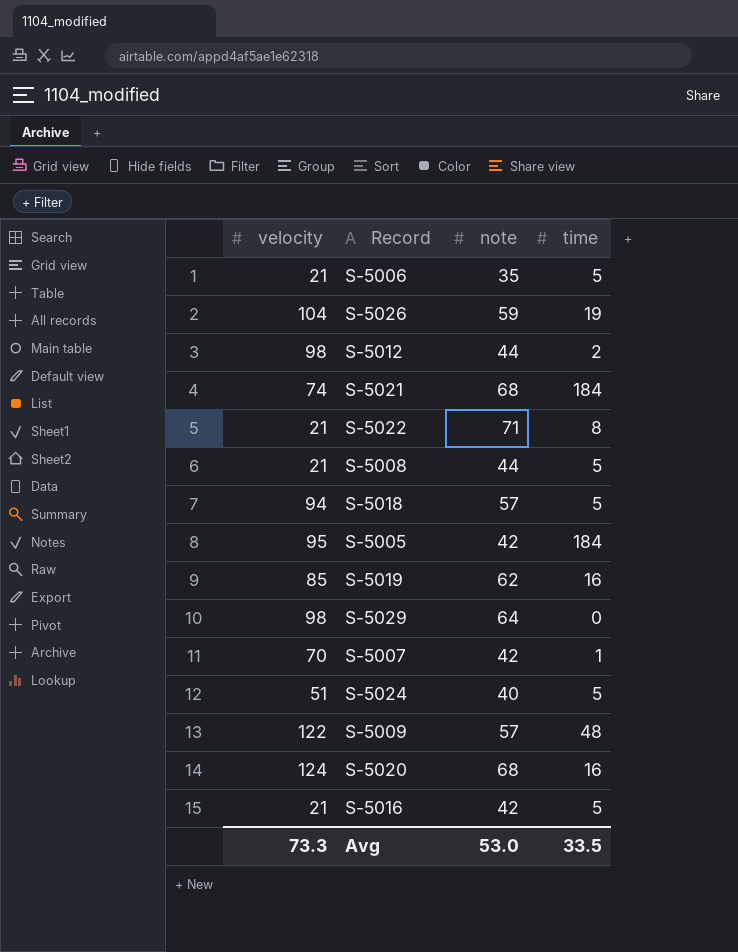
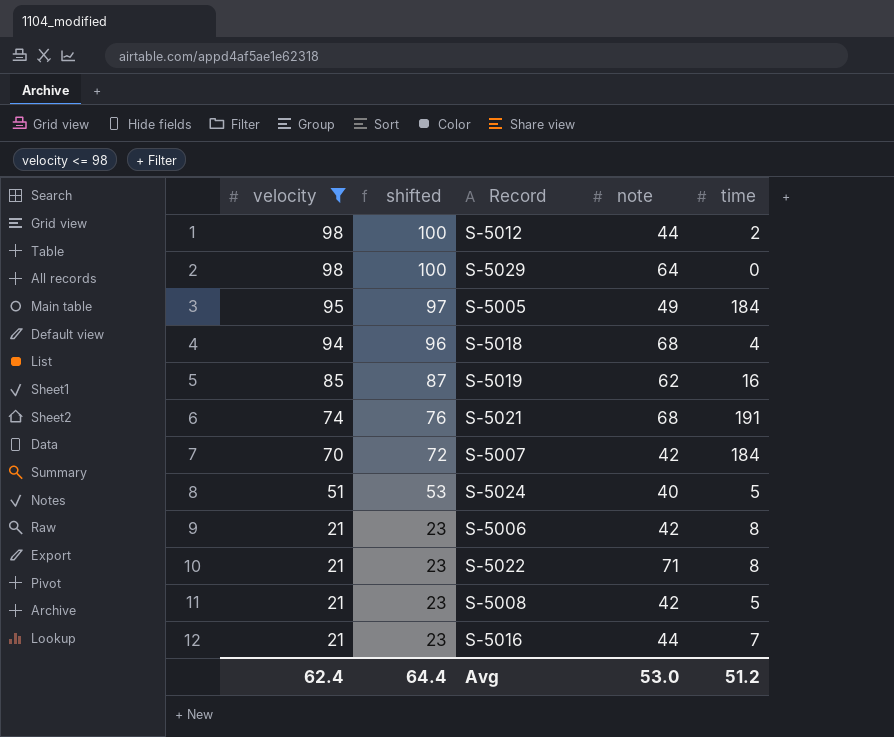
filter: none -> velocity <= 98
row order: none -> velocity descending
column shifted | formula: none -> [velocity] + 2
S-5005 | note: 42 -> 49
S-5018 | note: 57 -> 68
S-5018 | time: 5 -> 4
S-5021 | time: 184 -> 191
S-5007 | time: 1 -> 184
S-5006 | note: 35 -> 42
S-5006 | time: 5 -> 8
S-5008 | note: 44 -> 42
S-5016 | note: 42 -> 44
S-5016 | time: 5 -> 7
Avg | velocity: 73.3 -> 62.4
Avg | time: 33.5 -> 51.2

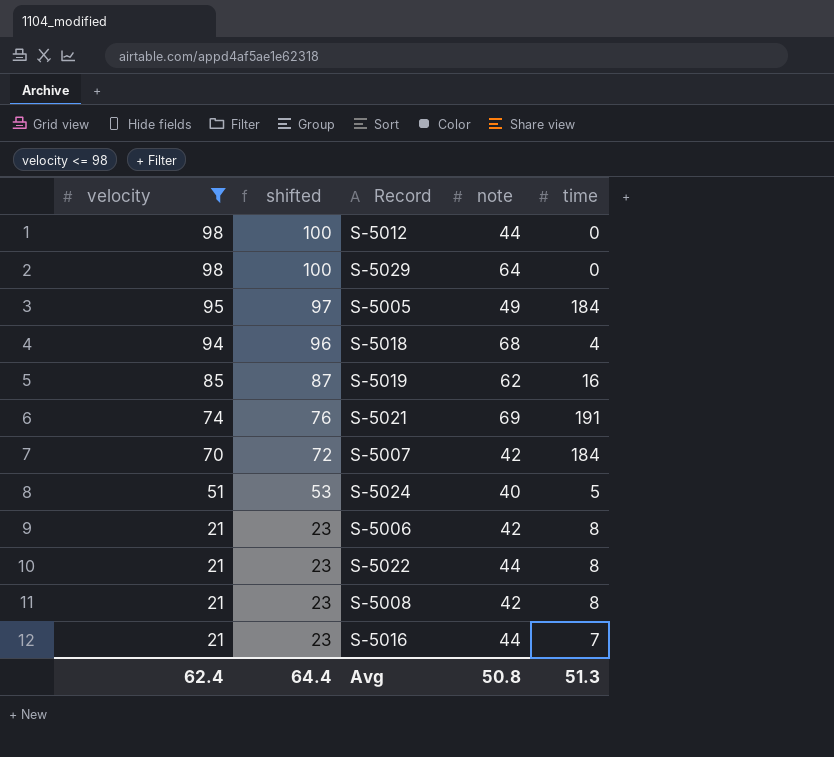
S-5012 | time: 2 -> 0
S-5021 | note: 68 -> 69
S-5022 | note: 71 -> 44
S-5008 | time: 5 -> 8
Avg | note: 53.0 -> 50.8
Avg | time: 51.2 -> 51.3

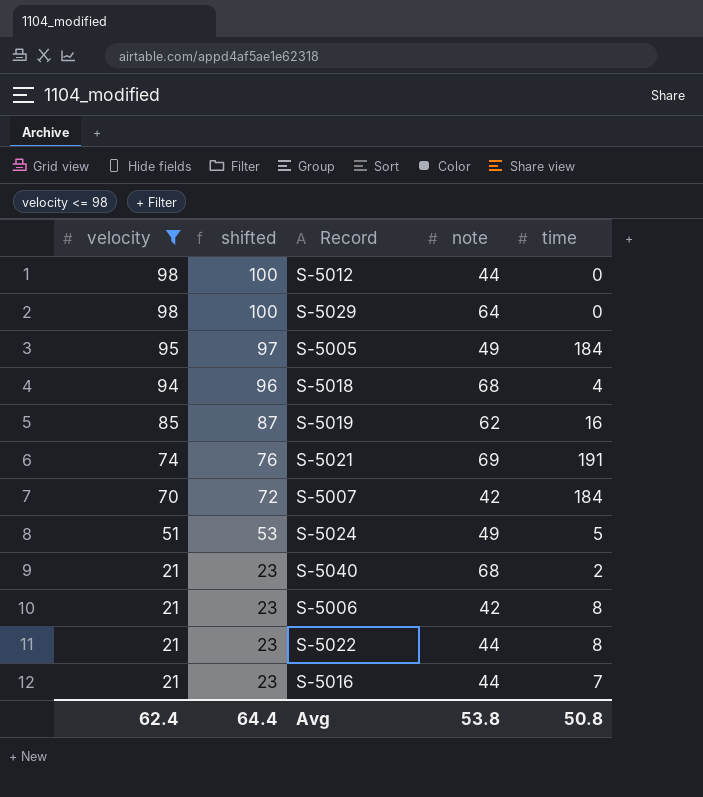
row S-5008: 21 | 23 | 42 | 8 -> none
S-5024 | note: 40 -> 49
row S-5040: none -> 21 | 23 | 68 | 2
Avg | note: 50.8 -> 53.8
Avg | time: 51.3 -> 50.8

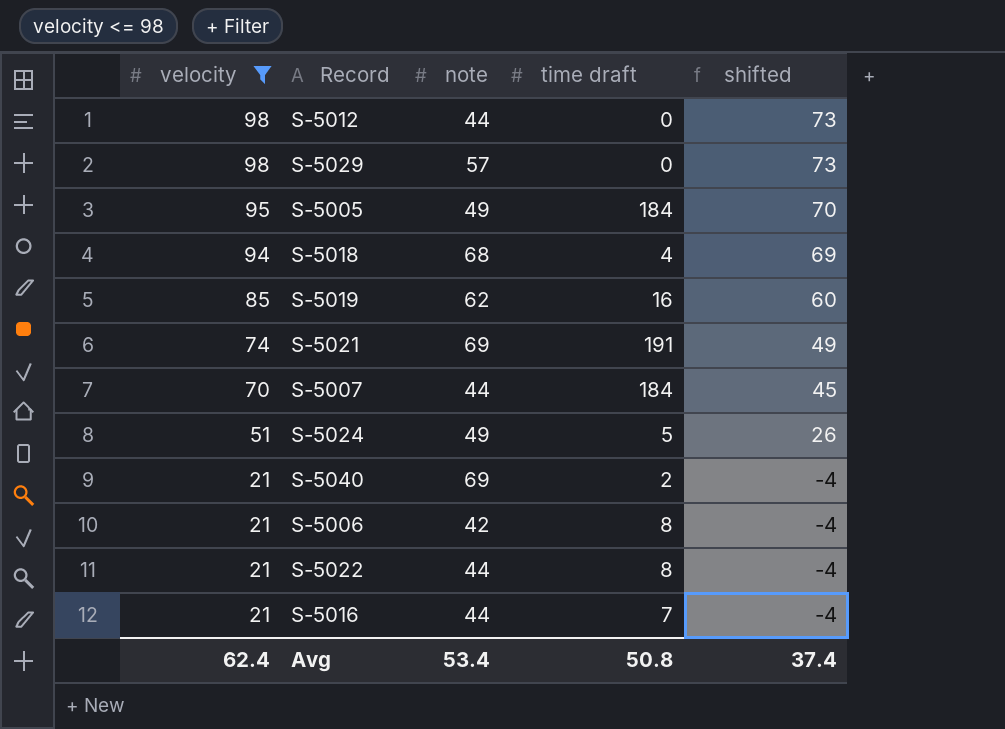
column name: time -> time draft
column shifted | formula: [velocity] + 2 -> [velocity] - 25
column shifted | position: 2 -> 5
S-5029 | note: 64 -> 57
S-5007 | note: 42 -> 44
S-5040 | note: 68 -> 69
Avg | note: 53.8 -> 53.4
Avg | shifted: 64.4 -> 37.4

